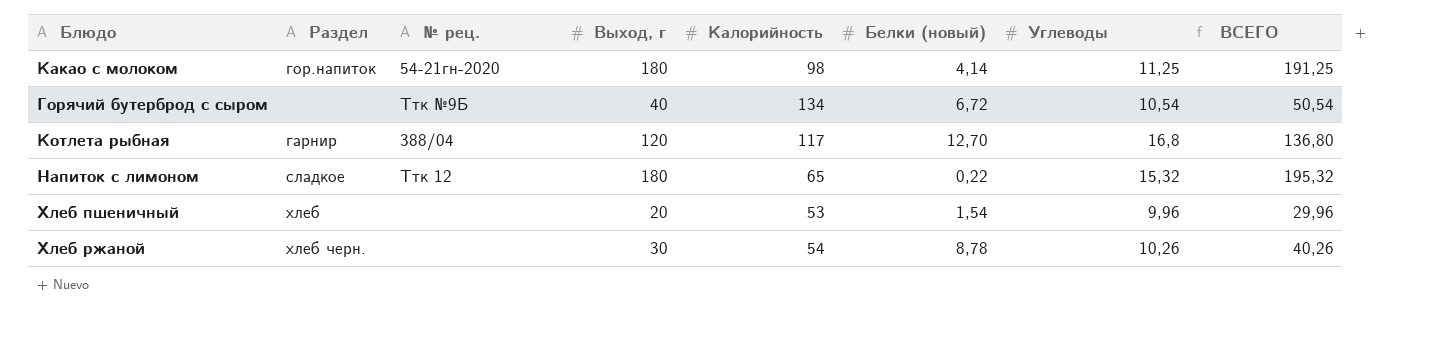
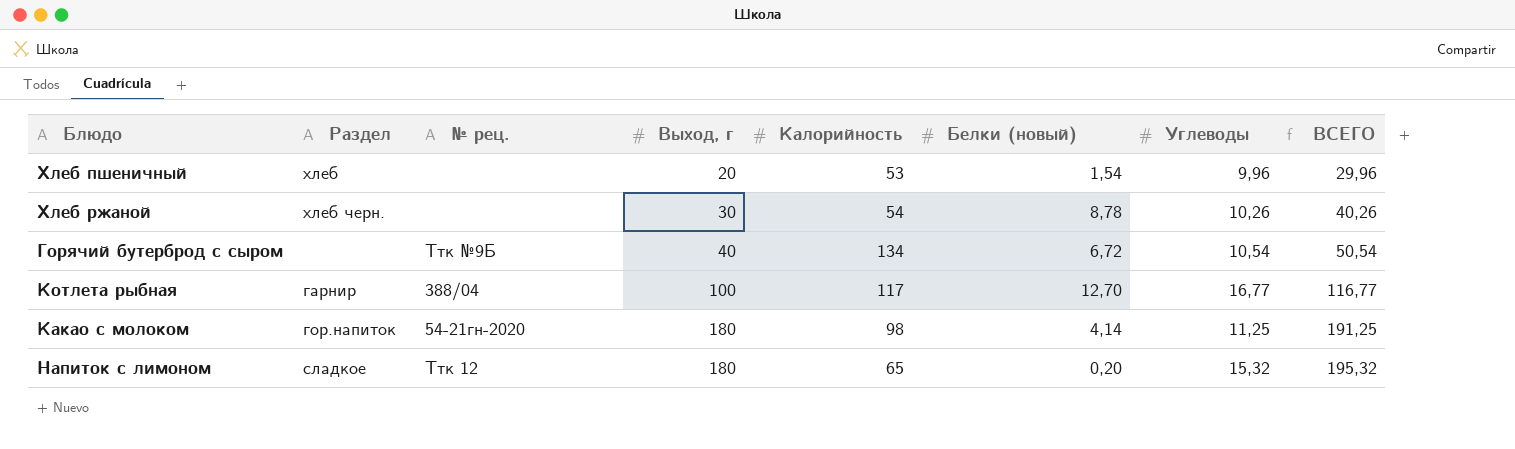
row order: none -> Выход, г ascending
Котлета рыбная | Выход, г: 120 -> 100
Котлета рыбная | Углеводы: 16,8 -> 16,77
Котлета рыбная | ВСЕГО: 136,80 -> 116,77
Напиток с лимоном | Белки (новый): 0,22 -> 0,20

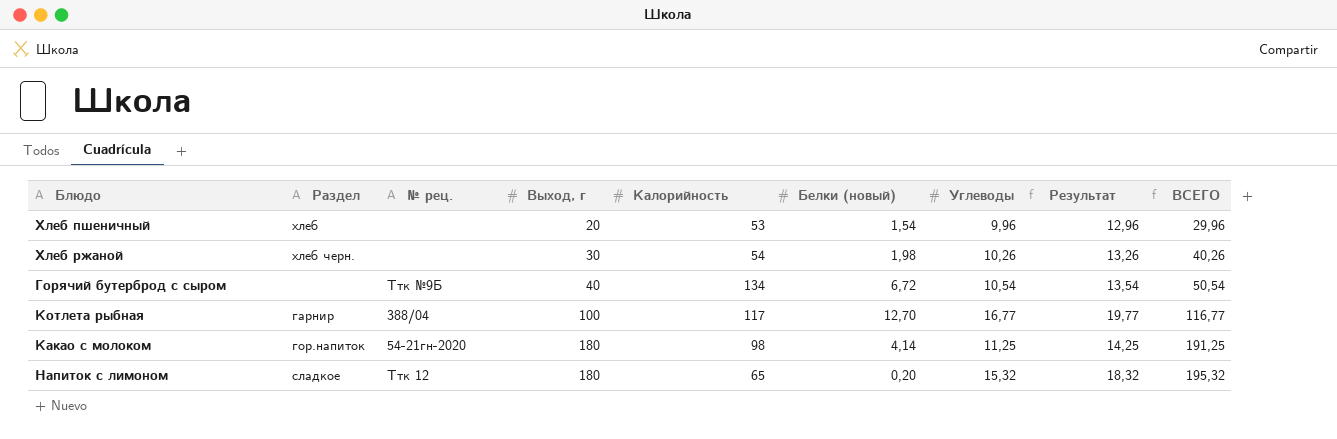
column Результат | formula: none -> [Углеводы] + 3
Хлеб ржаной | Белки (новый): 8,78 -> 1,98

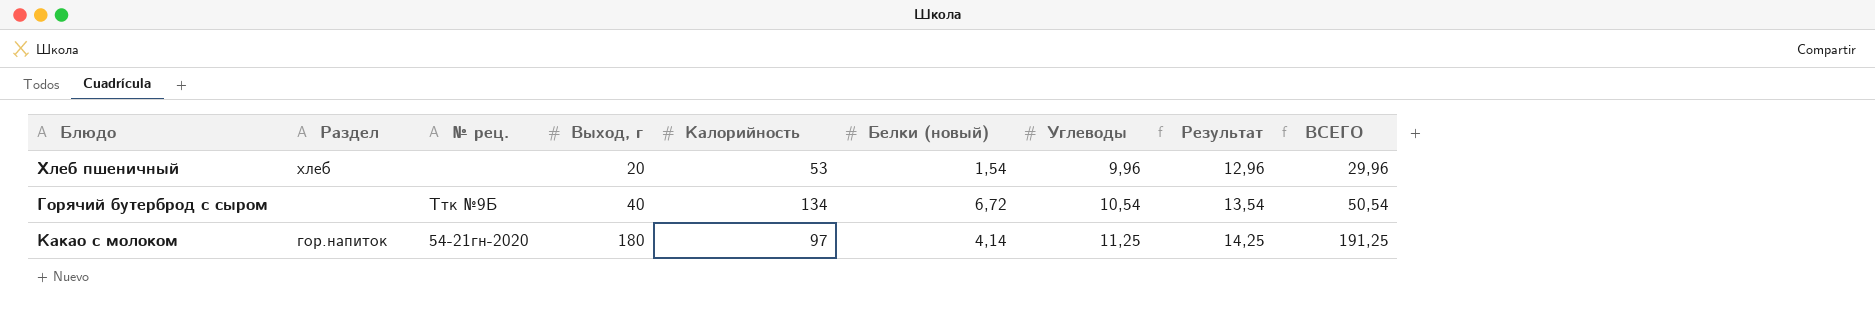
row Хлеб ржаной: хлеб черн. | none | 30 | 54 | 1,98 | 10,26 | 13,26 | 40,26 -> none
row Котлета рыбная: гарнир | 388/04 | 100 | 117 | 12,70 | 16,77 | 19,77 | 116,77 -> none
row Напиток с лимоном: сладкое | Ттк 12 | 180 | 65 | 0,20 | 15,32 | 18,32 | 195,32 -> none
Какао с молоком | Калорийность: 98 -> 97

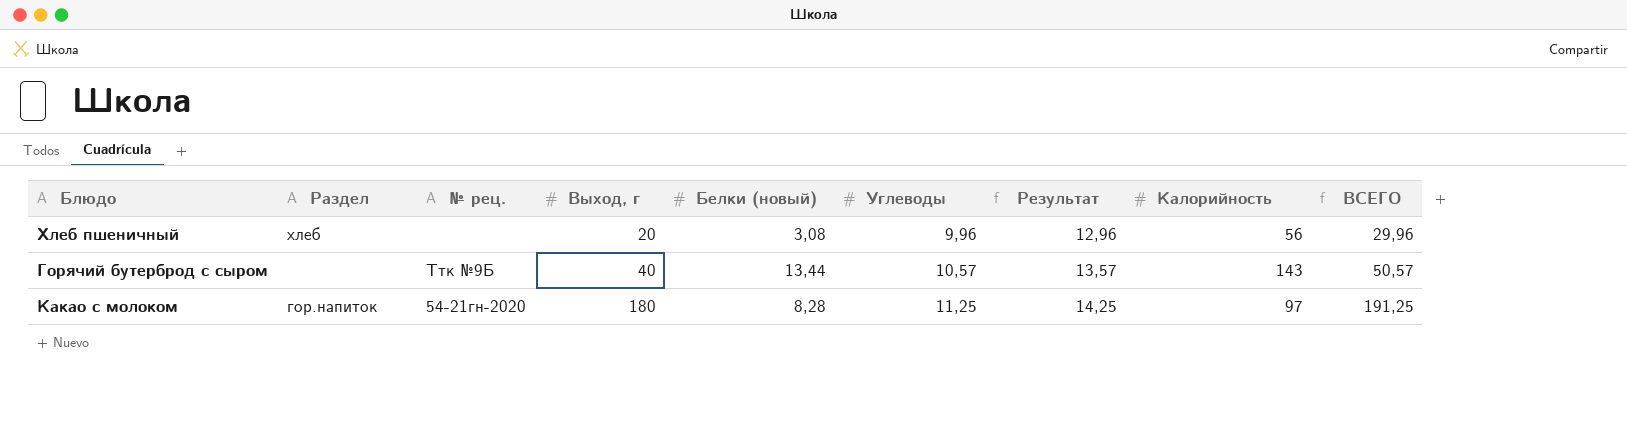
column Калорийность | position: 5 -> 8
Хлеб пшеничный | Белки (новый): 1,54 -> 3,08
Хлеб пшеничный | Калорийность: 53 -> 56
Горячий бутерброд с сыром | Белки (новый): 6,72 -> 13,44
Горячий бутерброд с сыром | Углеводы: 10,54 -> 10,57
Горячий бутерброд с сыром | Результат: 13,54 -> 13,57
Горячий бутерброд с сыром | Калорийность: 134 -> 143
Горячий бутерброд с сыром | ВСЕГО: 50,54 -> 50,57
Какао с молоком | Белки (новый): 4,14 -> 8,28

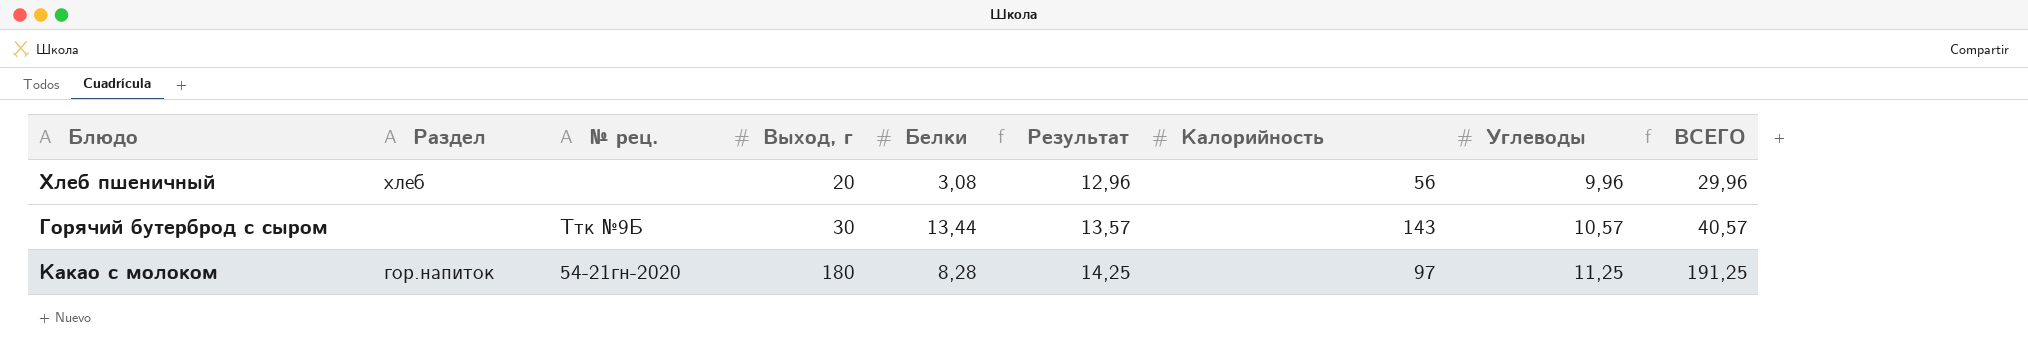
column name: Белки (новый) -> Белки
column Углеводы | position: 6 -> 8
Горячий бутерброд с сыром | Выход, г: 40 -> 30
Горячий бутерброд с сыром | ВСЕГО: 50,57 -> 40,57

